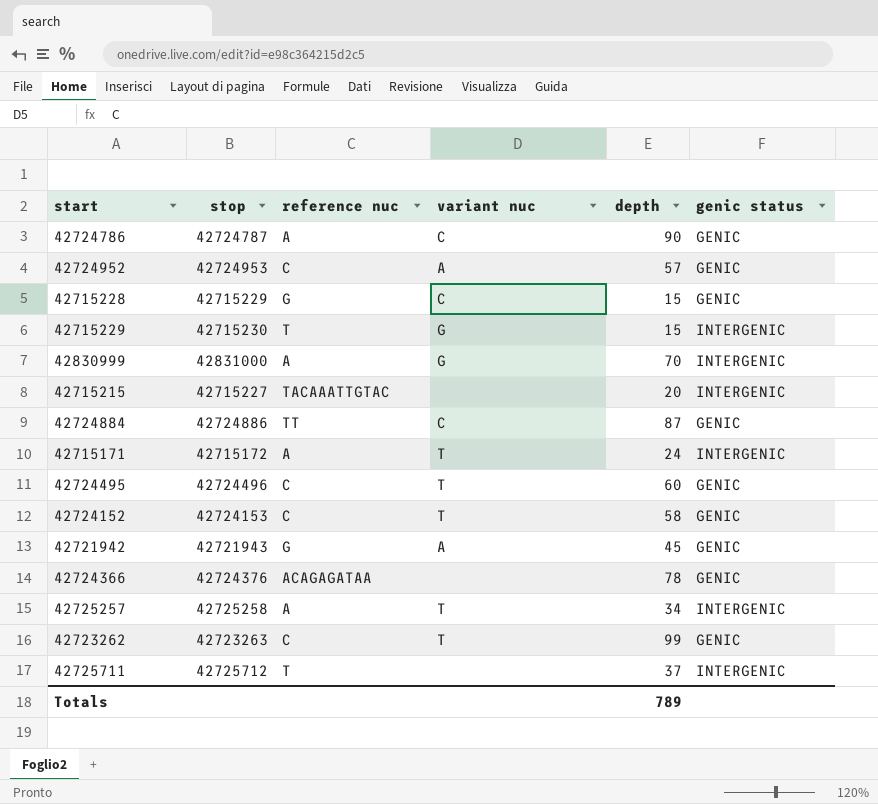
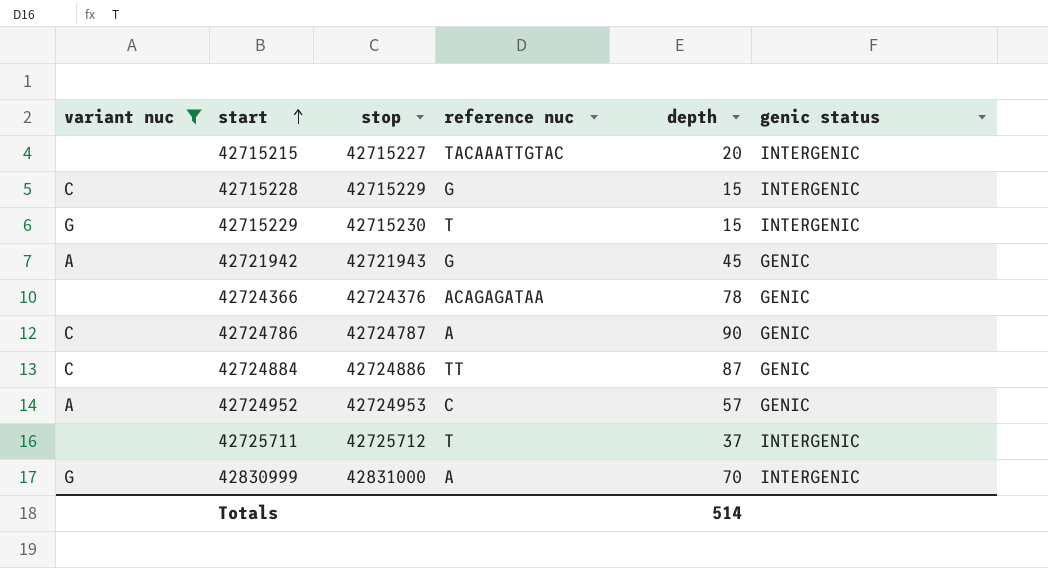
filter: none -> variant nuc != T
row order: none -> start ascending
column variant nuc | position: 4 -> 1
42715228 | genic status: GENIC -> INTERGENIC
Totals | depth: 789 -> 514

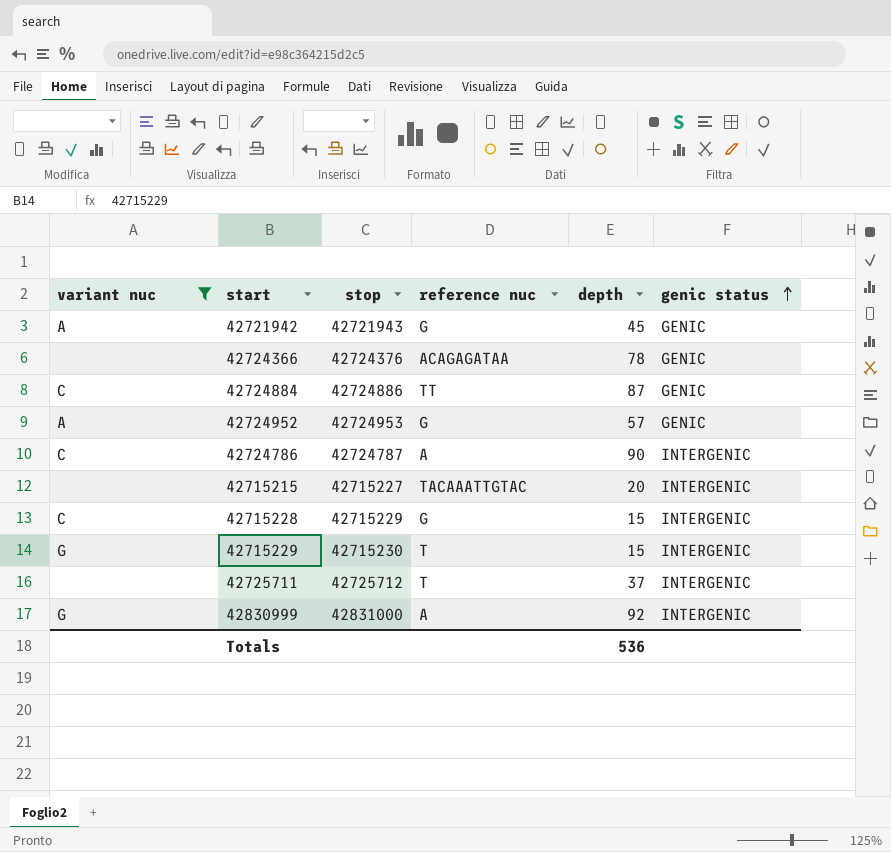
row order: start ascending -> genic status ascending
42724952 | reference nuc: C -> G
42724786 | genic status: GENIC -> INTERGENIC
42830999 | depth: 70 -> 92
Totals | depth: 514 -> 536

